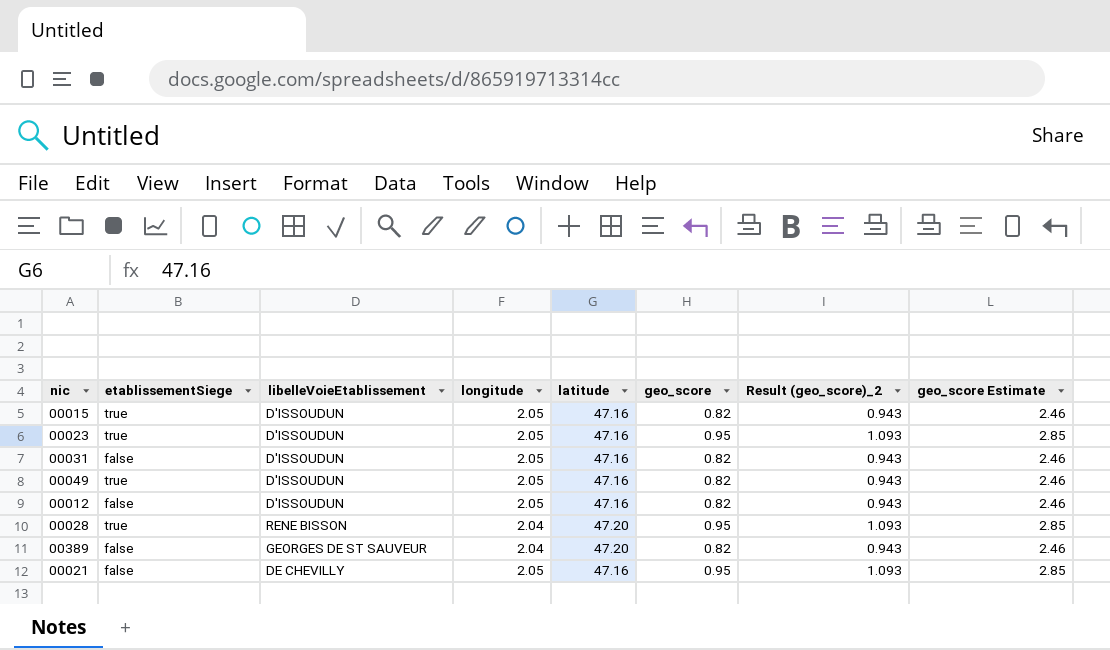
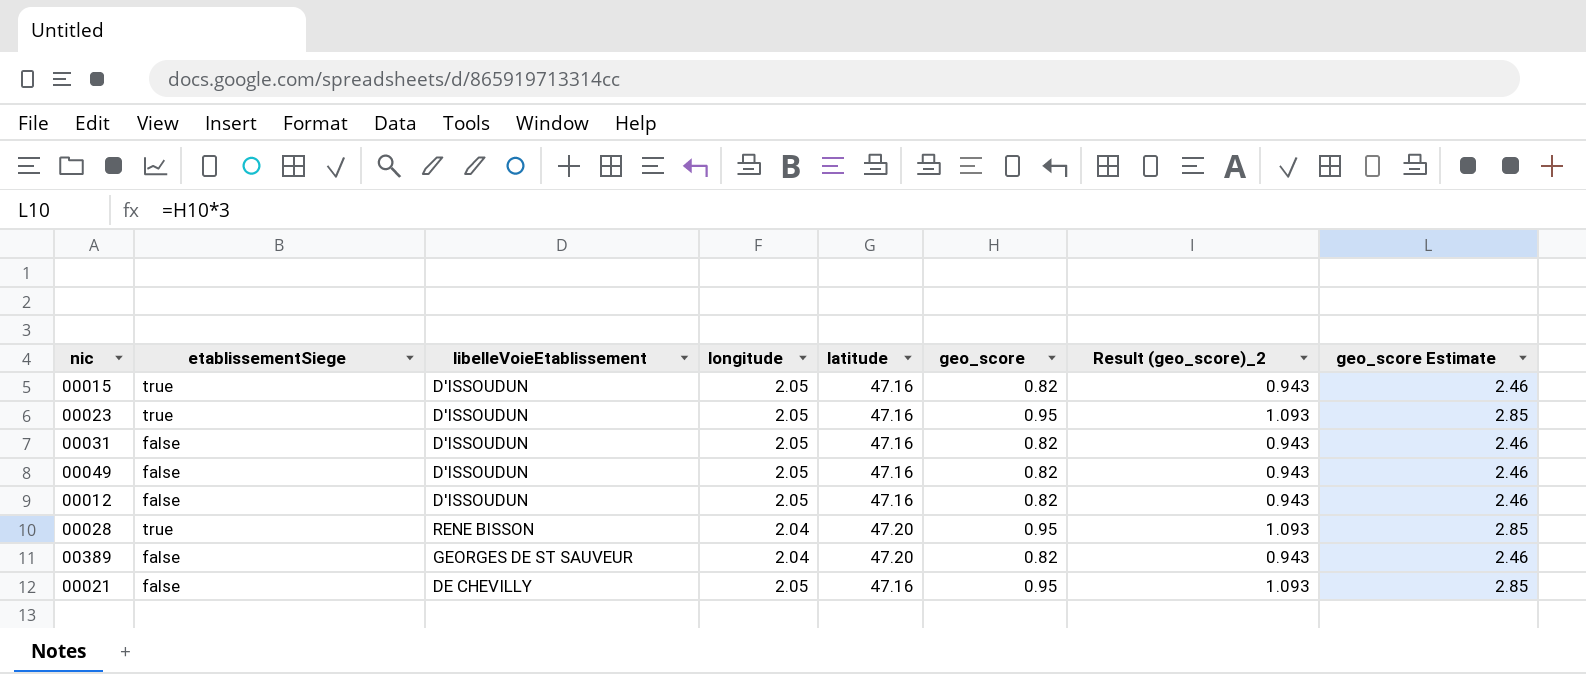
00049 | etablissementSiege: true -> false

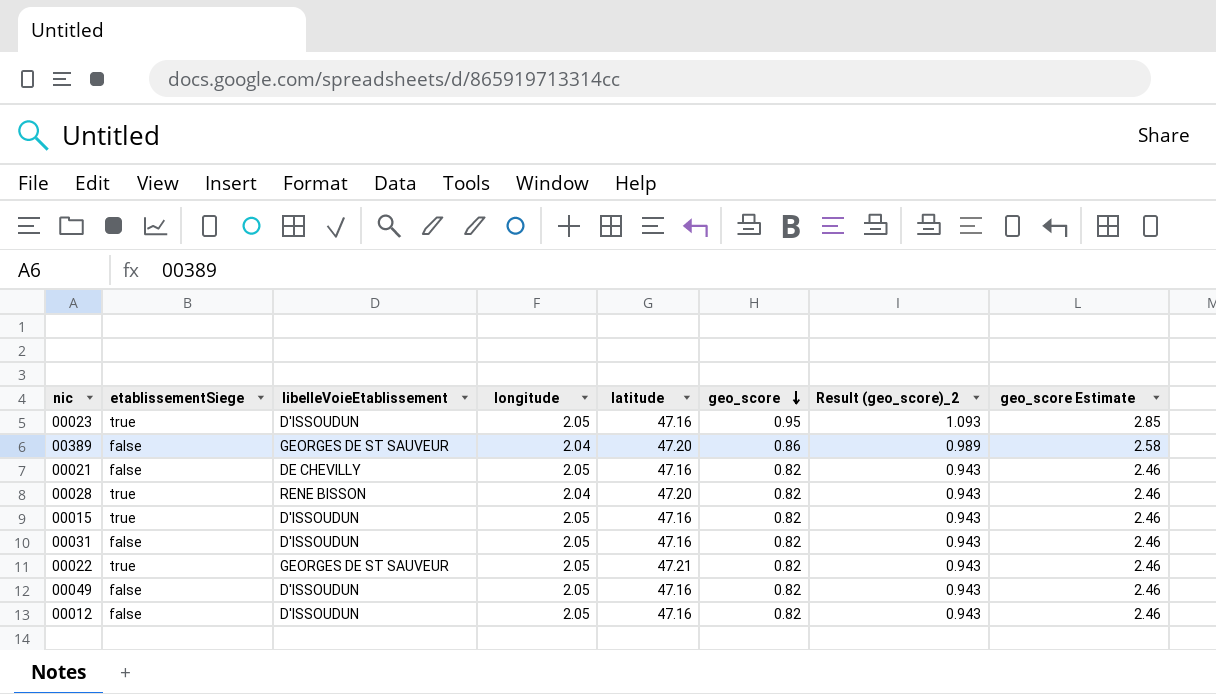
row order: none -> geo_score descending
00389 | geo_score: 0.82 -> 0.86
00389 | Result (geo_score)_2: 0.943 -> 0.989
00389 | geo_score Estimate: 2.46 -> 2.58
00021 | geo_score: 0.95 -> 0.82
00021 | Result (geo_score)_2: 1.093 -> 0.943
00021 | geo_score Estimate: 2.85 -> 2.46
00028 | geo_score: 0.95 -> 0.82
00028 | Result (geo_score)_2: 1.093 -> 0.943
00028 | geo_score Estimate: 2.85 -> 2.46
row 00022: none -> true | GEORGES DE ST SAUVEUR | 2.05 | 47.21 | 0.82 | 0.943 | 2.46

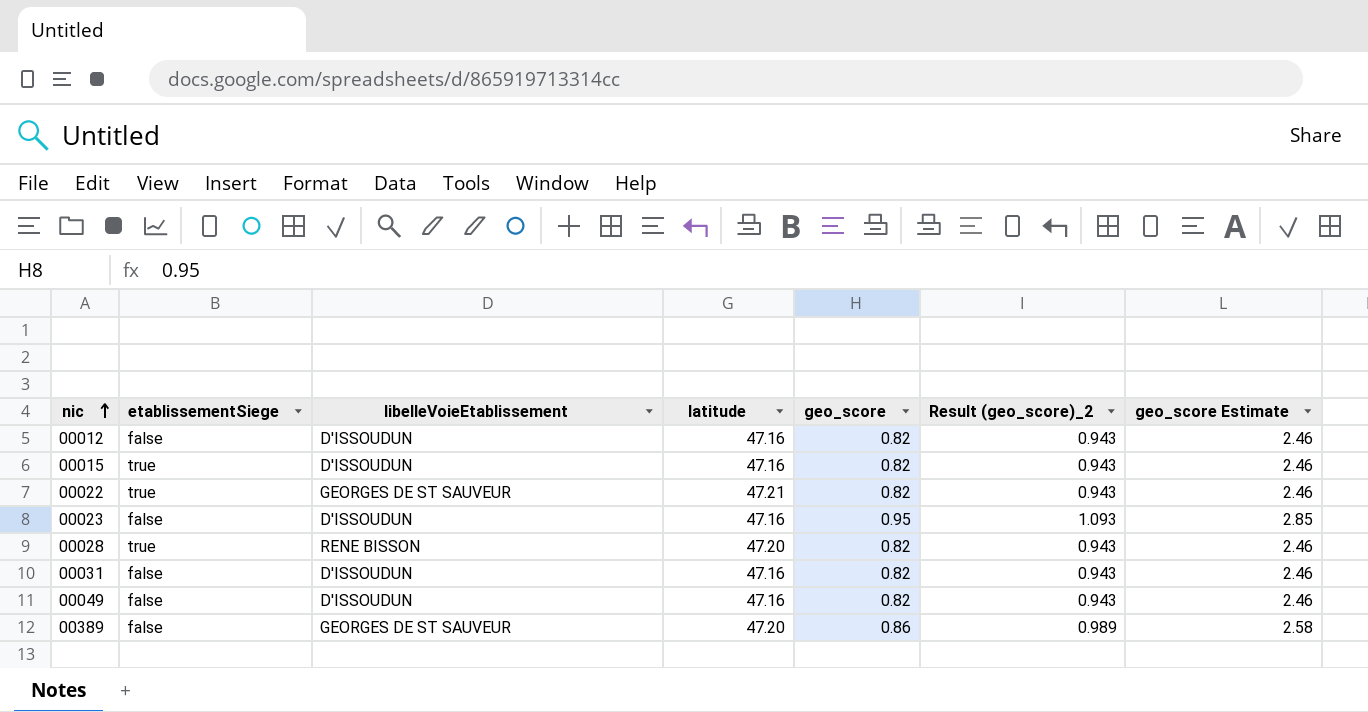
row order: geo_score descending -> nic ascending
column longitude | position: 4 -> none
row 00021: false | DE CHEVILLY | 2.05 | 47.16 | 0.82 | 0.943 | 2.46 -> none
00023 | etablissementSiege: true -> false

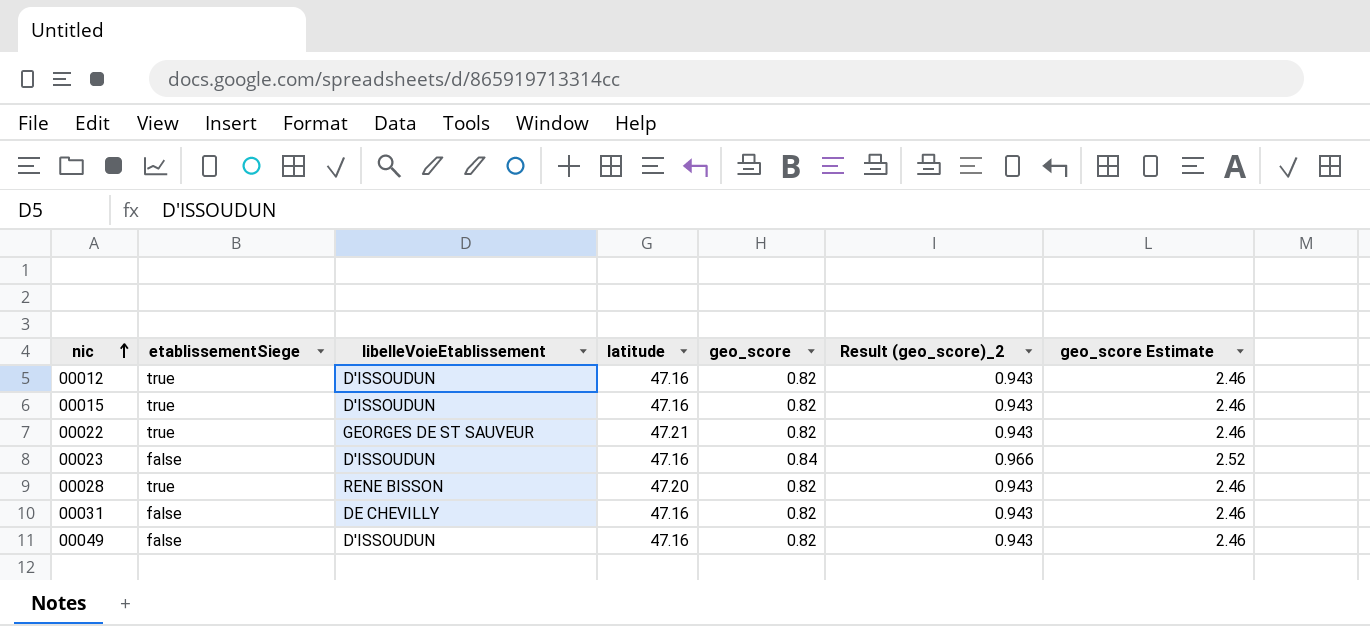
row 00389: false | GEORGES DE ST SAUVEUR | 47.20 | 0.86 | 0.989 | 2.58 -> none
00012 | etablissementSiege: false -> true
00023 | geo_score: 0.95 -> 0.84
00023 | Result (geo_score)_2: 1.093 -> 0.966
00023 | geo_score Estimate: 2.85 -> 2.52
00031 | libelleVoieEtablissement: D'ISSOUDUN -> DE CHEVILLY

